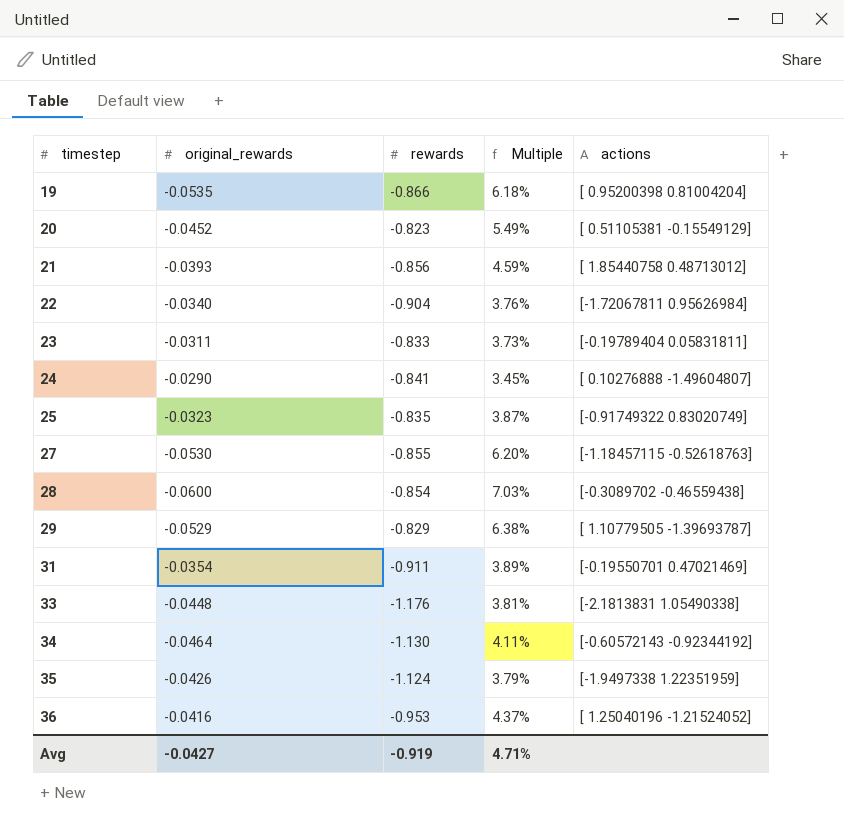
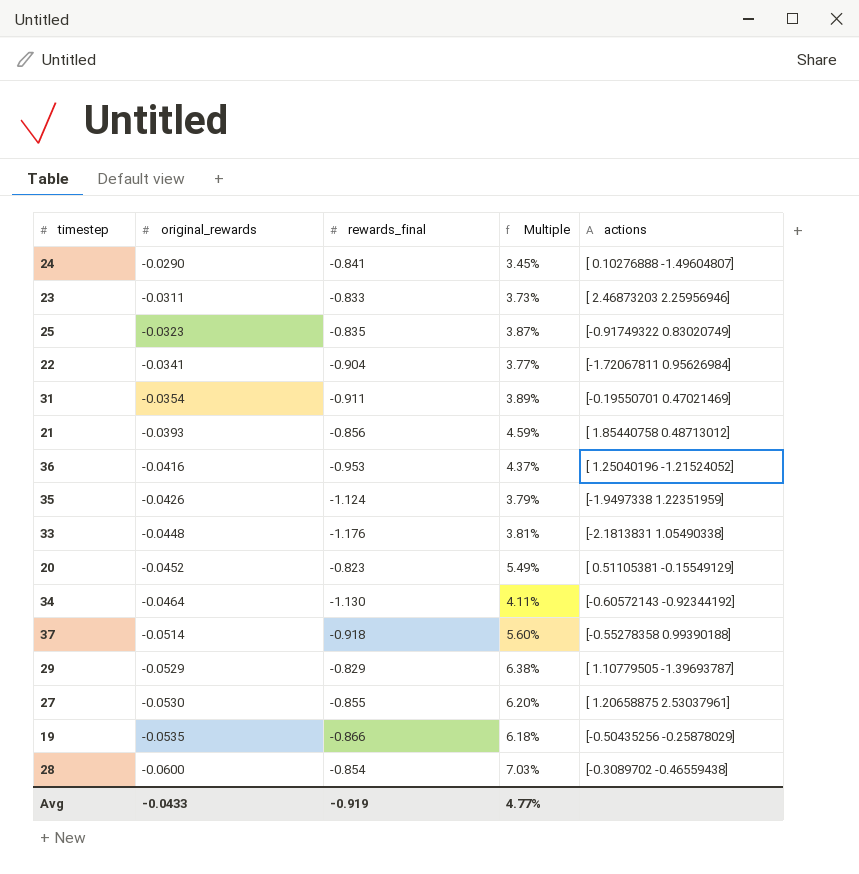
row order: timestep ascending -> original_rewards descending
column name: rewards -> rewards_final
23 | actions: [-0.19789404 0.05831811] -> [ 2.46873203 2.25956946]
22 | original_rewards: -0.0340 -> -0.0341
22 | Multiple: 3.76% -> 3.77%
row 37: none -> -0.0514 | -0.918 | 5.60% | [-0.55278358 0.99390188]
27 | actions: [-1.18457115 -0.52618763] -> [ 1.20658875 2.53037961]
19 | actions: [ 0.95200398 0.81004204] -> [-0.50435256 -0.25878029]
Avg | original_rewards: -0.0427 -> -0.0433
Avg | Multiple: 4.71% -> 4.77%

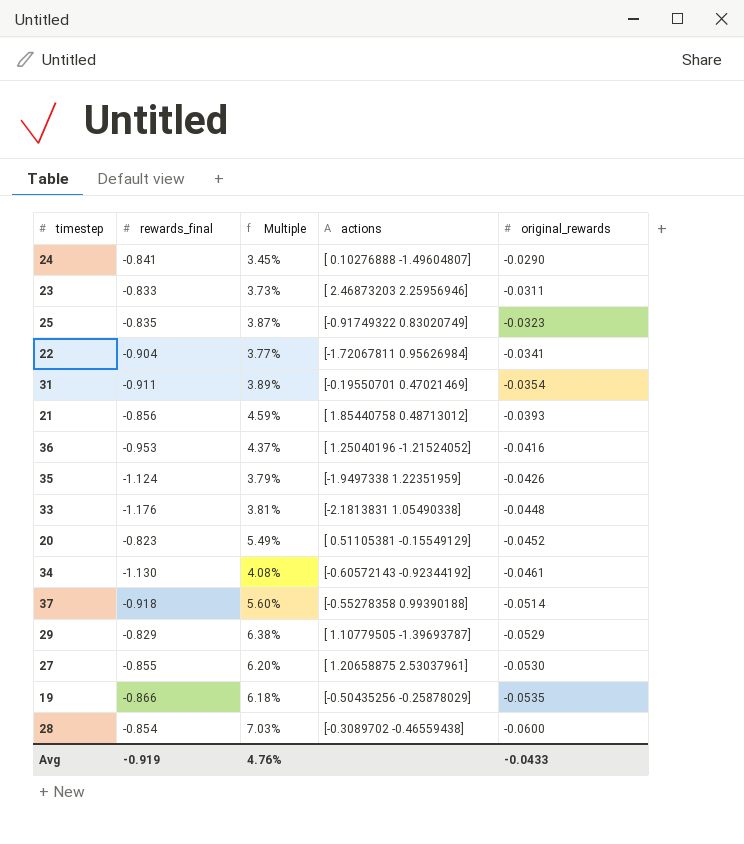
column original_rewards | position: 2 -> 5
34 | Multiple: 4.11% -> 4.08%
34 | original_rewards: -0.0464 -> -0.0461
Avg | Multiple: 4.77% -> 4.76%

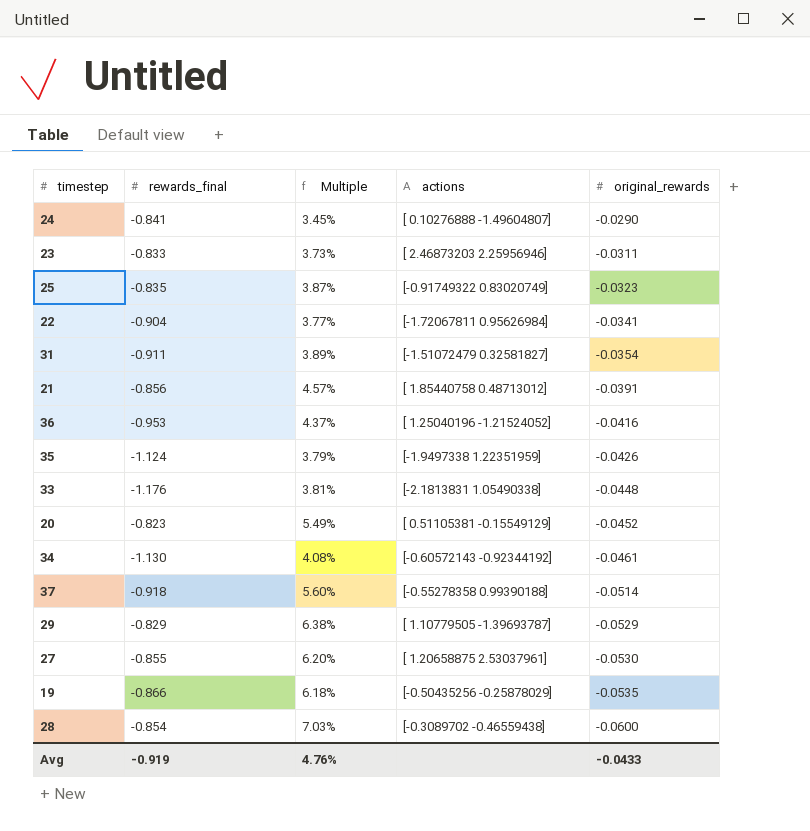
31 | actions: [-0.19550701 0.47021469] -> [-1.51072479 0.32581827]
21 | Multiple: 4.59% -> 4.57%
21 | original_rewards: -0.0393 -> -0.0391

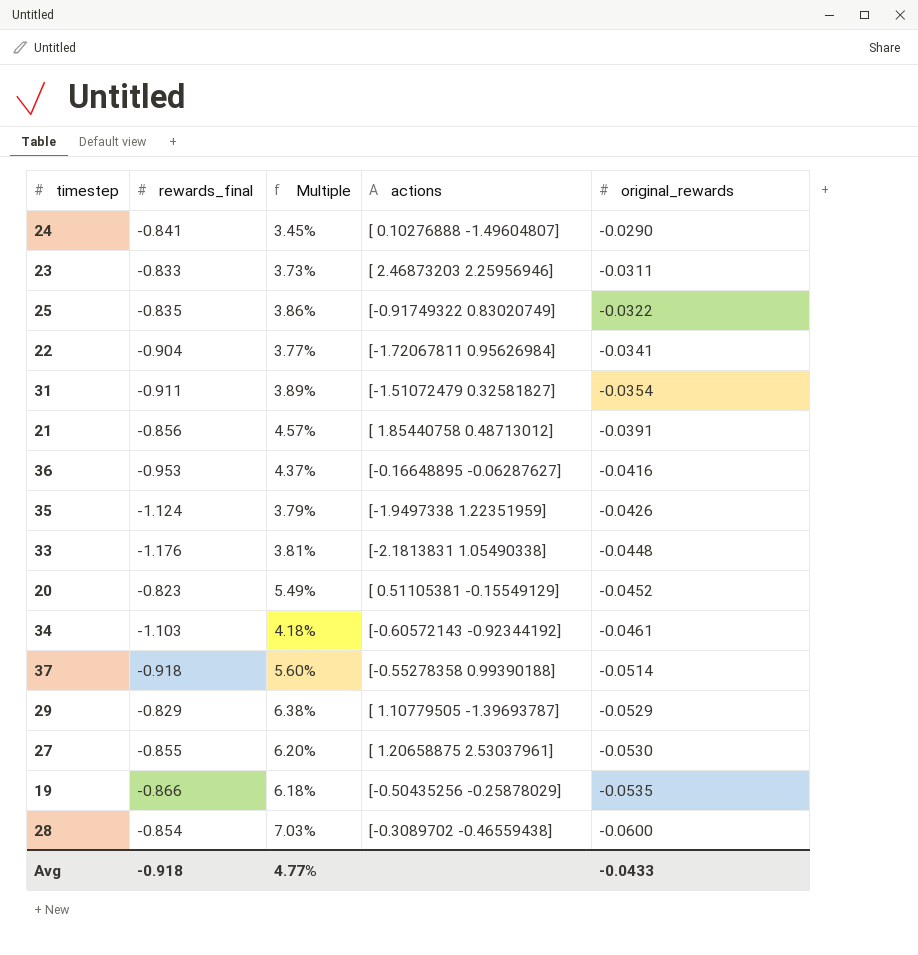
25 | Multiple: 3.87% -> 3.86%
25 | original_rewards: -0.0323 -> -0.0322
36 | actions: [ 1.25040196 -1.21524052] -> [-0.16648895 -0.06287627]
34 | rewards_final: -1.130 -> -1.103
34 | Multiple: 4.08% -> 4.18%
Avg | rewards_final: -0.919 -> -0.918
Avg | Multiple: 4.76% -> 4.77%

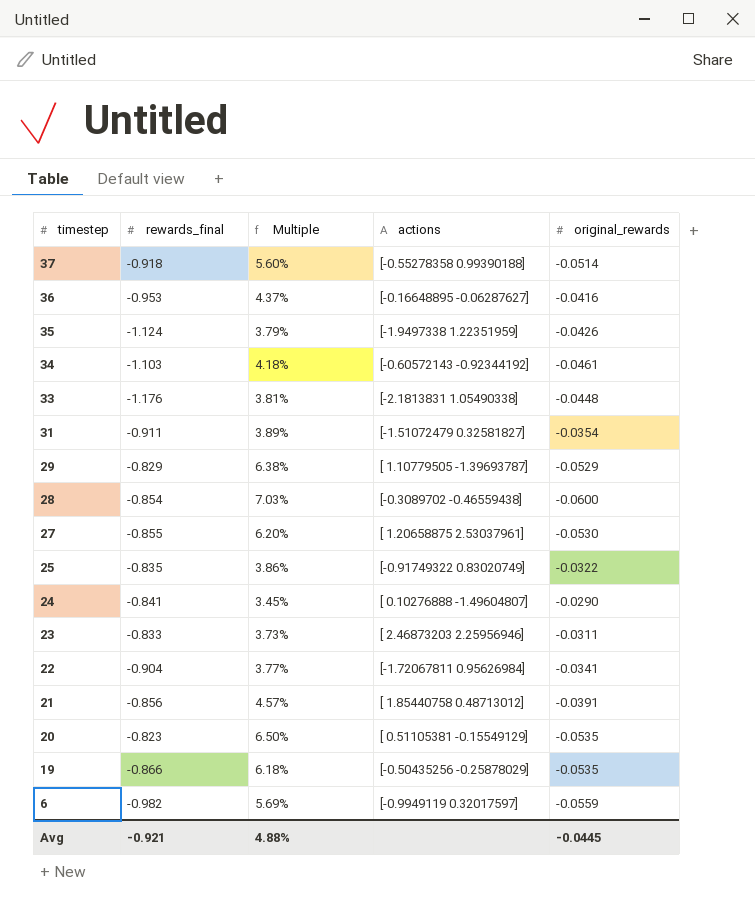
row order: original_rewards descending -> timestep descending
20 | Multiple: 5.49% -> 6.50%
20 | original_rewards: -0.0452 -> -0.0535
row 6: none -> -0.982 | 5.69% | [-0.9949119 0.32017597] | -0.0559
Avg | rewards_final: -0.918 -> -0.921
Avg | Multiple: 4.77% -> 4.88%
Avg | original_rewards: -0.0433 -> -0.0445

